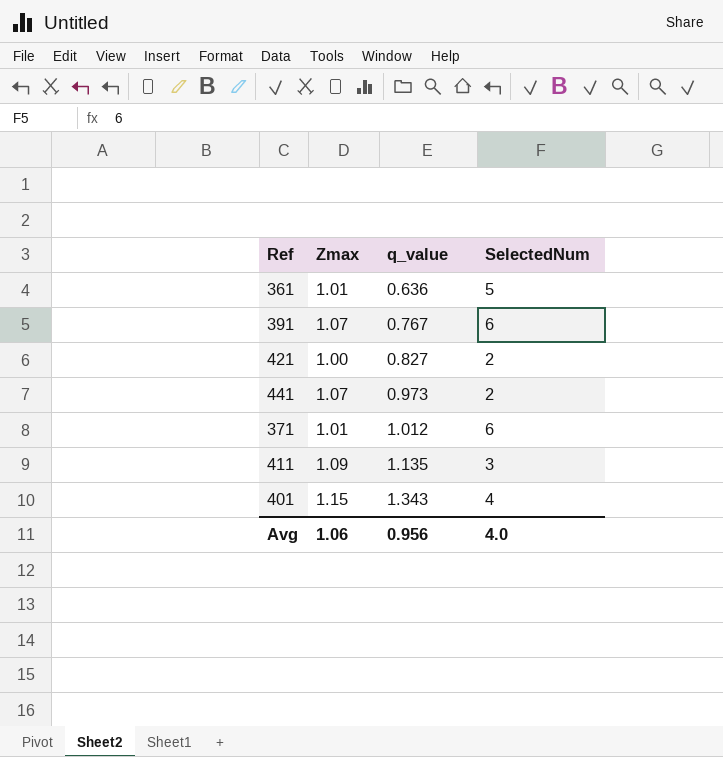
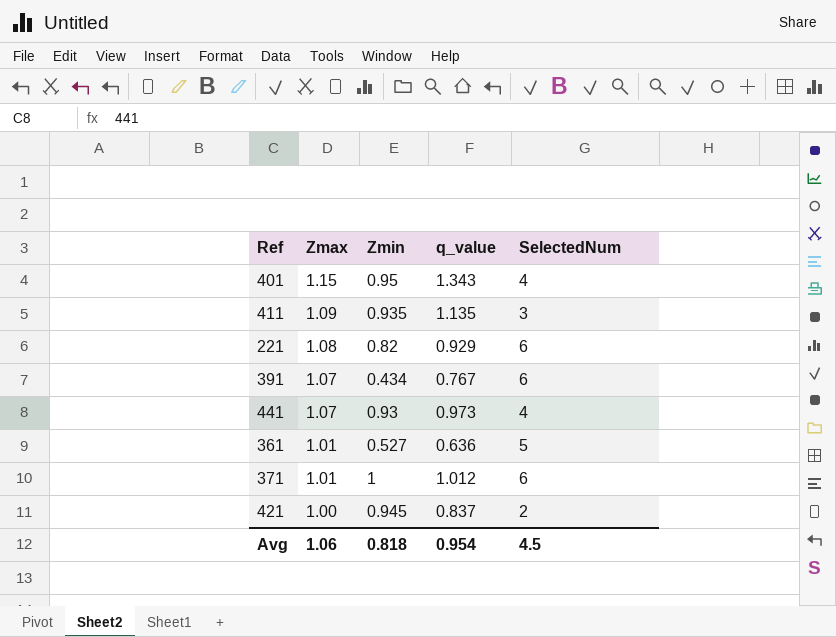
row order: q_value ascending -> Zmax descending
column Zmin | position: none -> 3
row 221: none -> 1.08 | 0.82 | 0.929 | 6
441 | SelectedNum: 2 -> 4
421 | q_value: 0.827 -> 0.837
Avg | q_value: 0.956 -> 0.954
Avg | SelectedNum: 4.0 -> 4.5

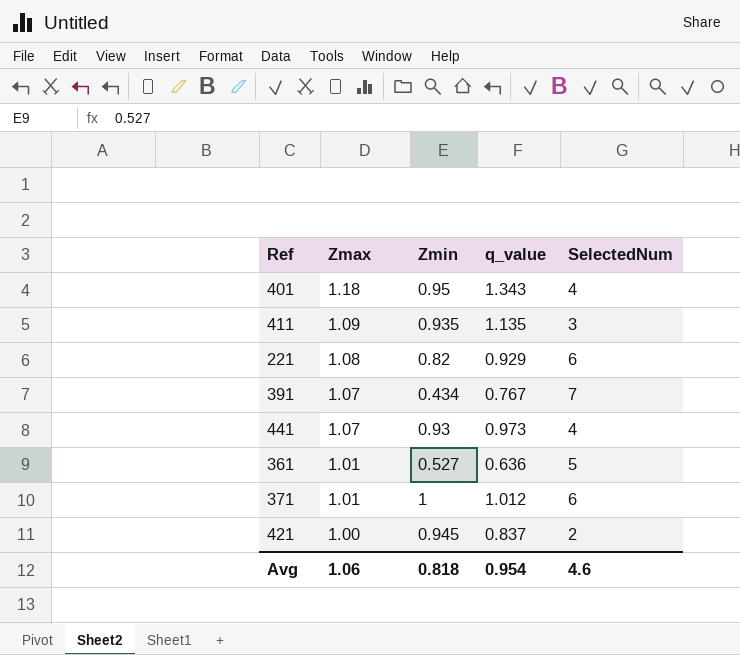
401 | Zmax: 1.15 -> 1.18
391 | SelectedNum: 6 -> 7
Avg | SelectedNum: 4.5 -> 4.6

